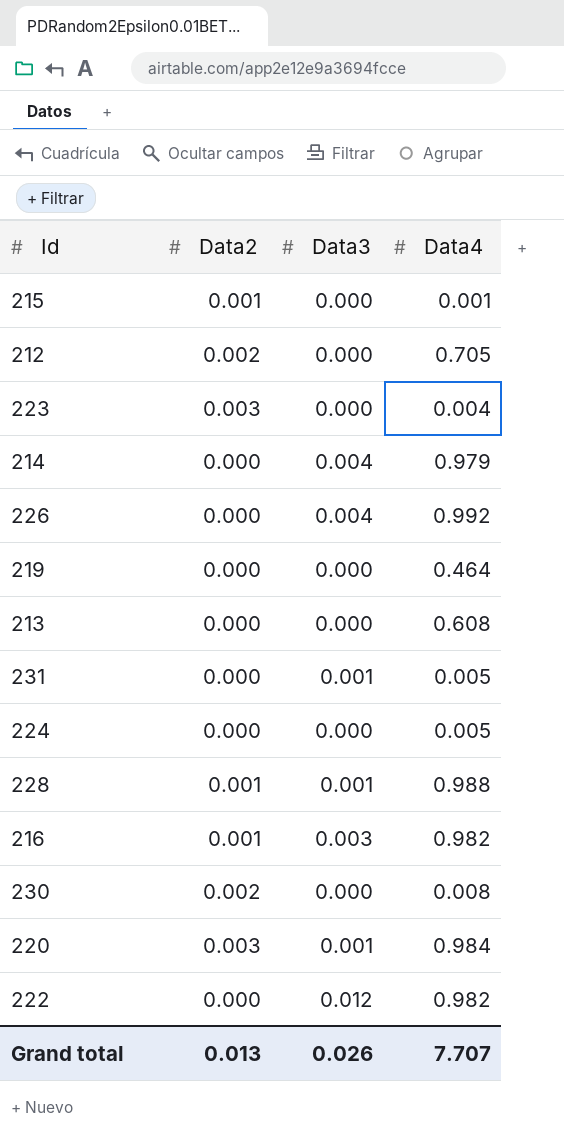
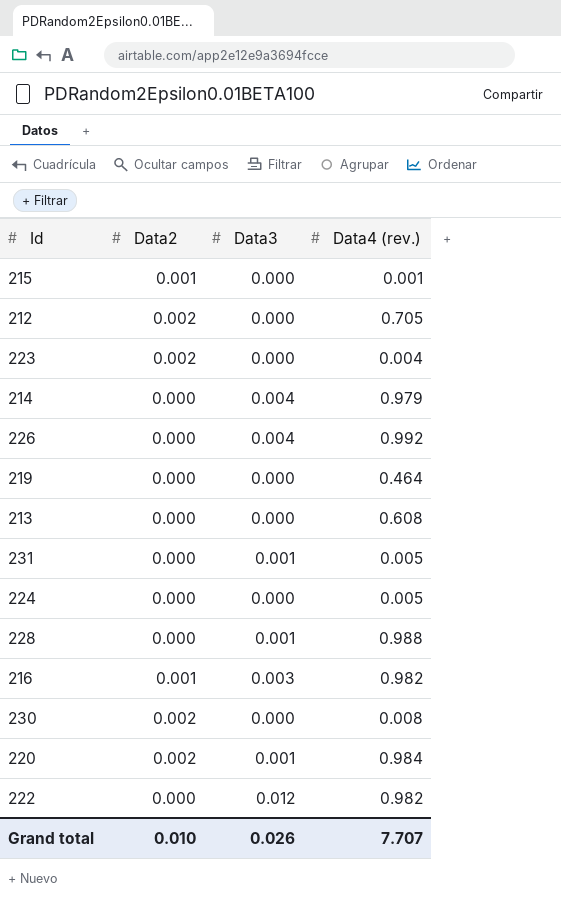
column name: Data4 -> Data4 (rev.)
223 | Data2: 0.003 -> 0.002
228 | Data2: 0.001 -> 0.000
220 | Data2: 0.003 -> 0.002
Grand total | Data2: 0.013 -> 0.010

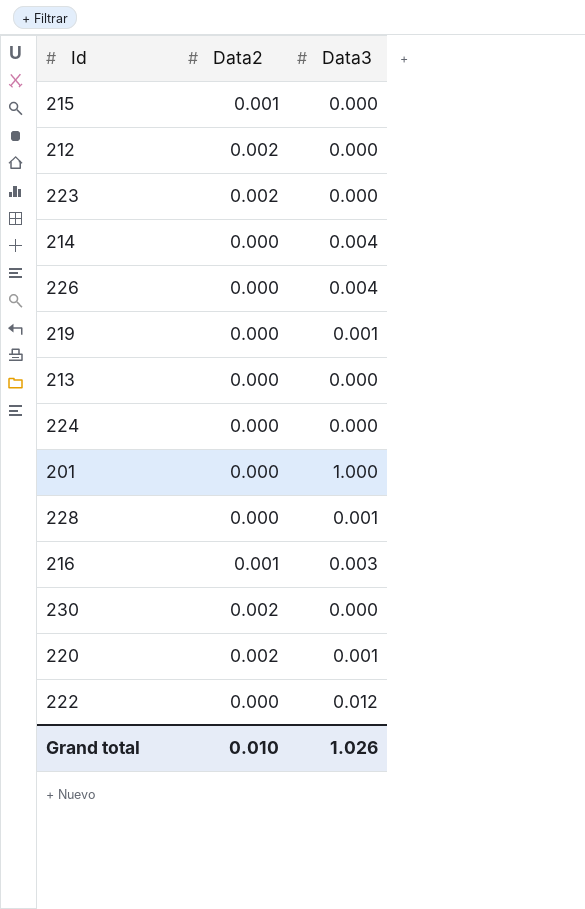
column Data4 (rev.) | position: 4 -> none
row 231: 0.000 | 0.001 | 0.005 -> none
219 | Data3: 0.000 -> 0.001
row 201: none -> 0.000 | 1.000
Grand total | Data3: 0.026 -> 1.026

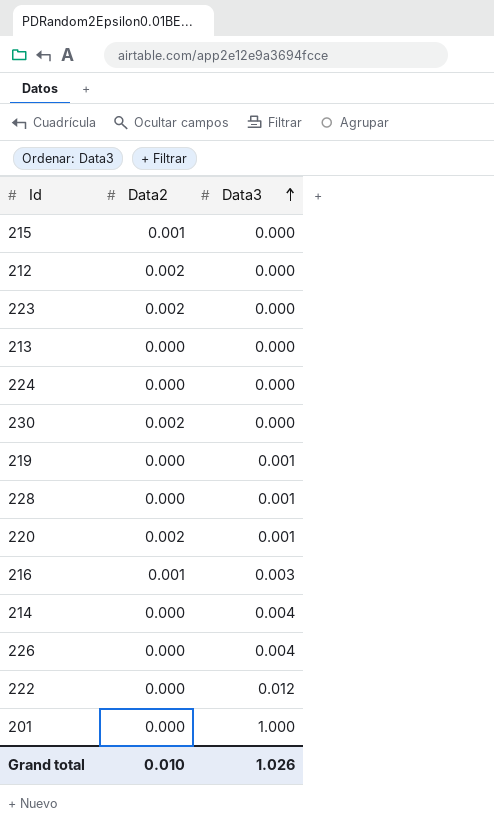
row order: none -> Data3 ascending

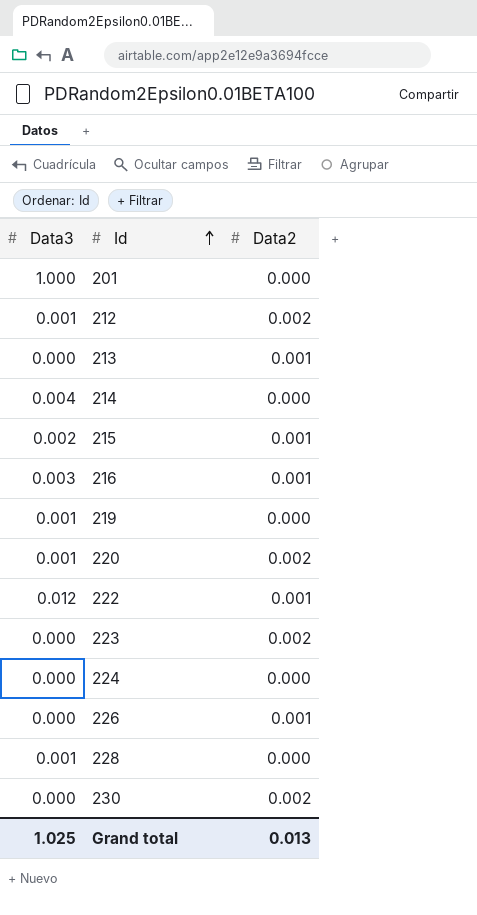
row order: Data3 ascending -> Id ascending
column Data3 | position: 3 -> 1
212 | Data3: 0.000 -> 0.001
213 | Data2: 0.000 -> 0.001
215 | Data3: 0.000 -> 0.002
222 | Data2: 0.000 -> 0.001
226 | Data3: 0.004 -> 0.000
226 | Data2: 0.000 -> 0.001
Grand total | Data3: 1.026 -> 1.025
Grand total | Data2: 0.010 -> 0.013

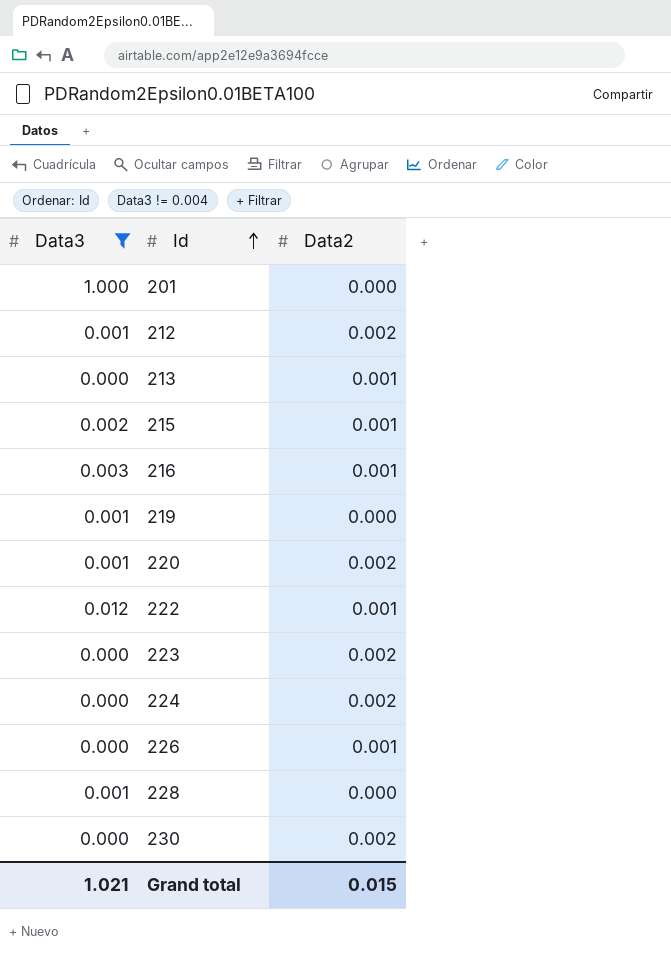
filter: none -> Data3 != 0.004
224 | Data2: 0.000 -> 0.002
Grand total | Data3: 1.025 -> 1.021
Grand total | Data2: 0.013 -> 0.015

